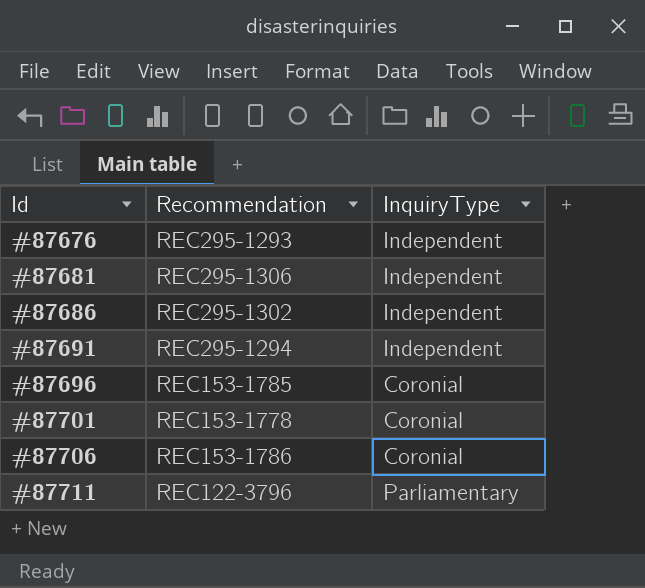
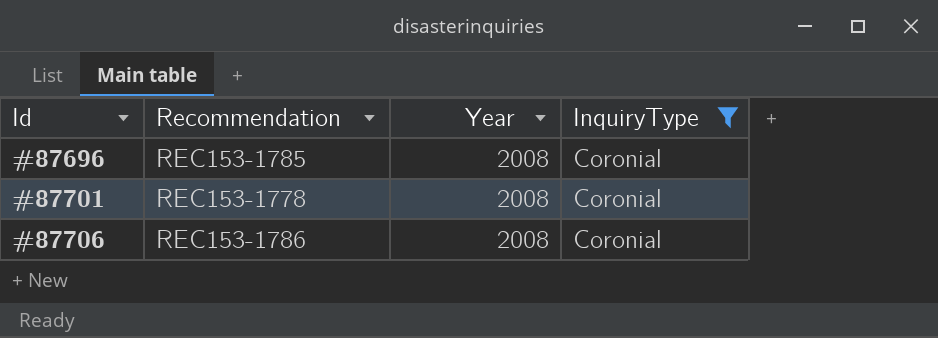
filter: none -> InquiryType = Coronial
column Year | position: none -> 3

